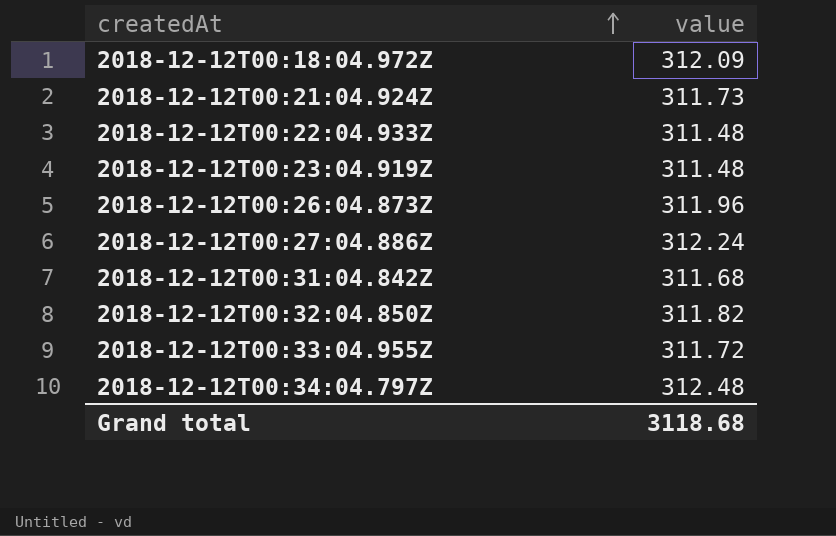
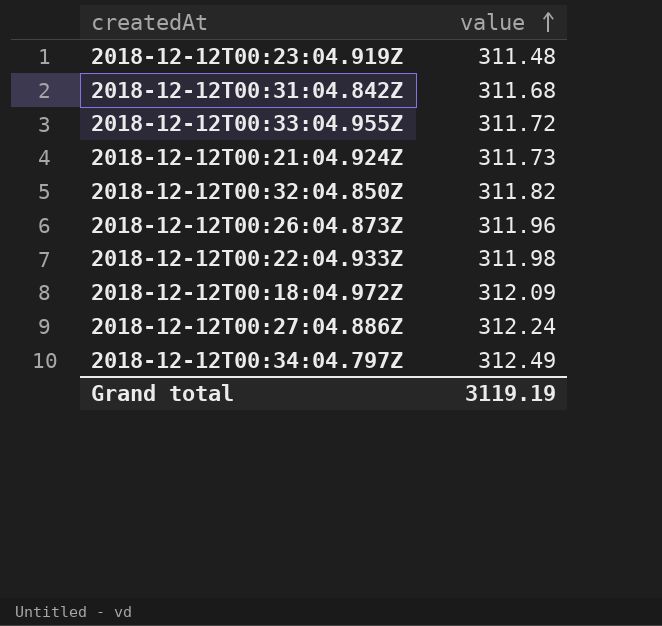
row order: createdAt ascending -> value ascending
2018-12-12T00:22:04.933Z | value: 311.48 -> 311.98
2018-12-12T00:34:04.797Z | value: 312.48 -> 312.49
Grand total | value: 3118.68 -> 3119.19

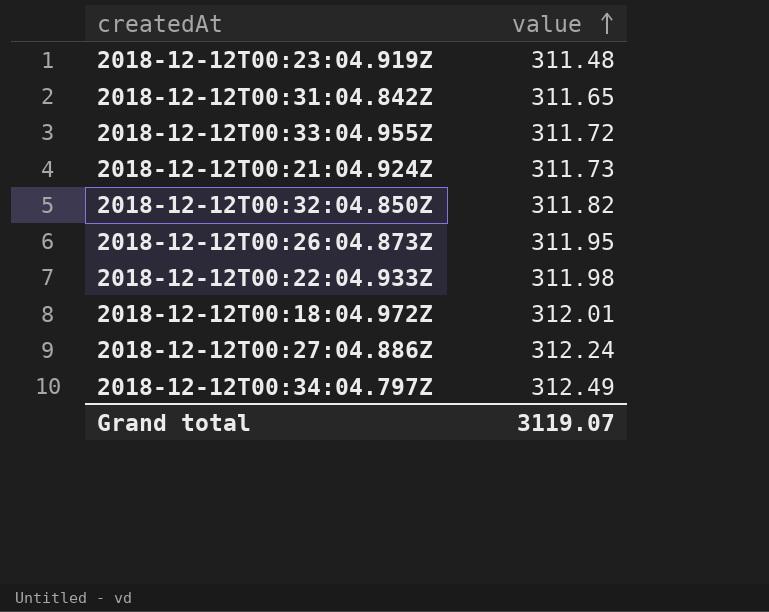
2018-12-12T00:31:04.842Z | value: 311.68 -> 311.65
2018-12-12T00:26:04.873Z | value: 311.96 -> 311.95
2018-12-12T00:18:04.972Z | value: 312.09 -> 312.01
Grand total | value: 3119.19 -> 3119.07

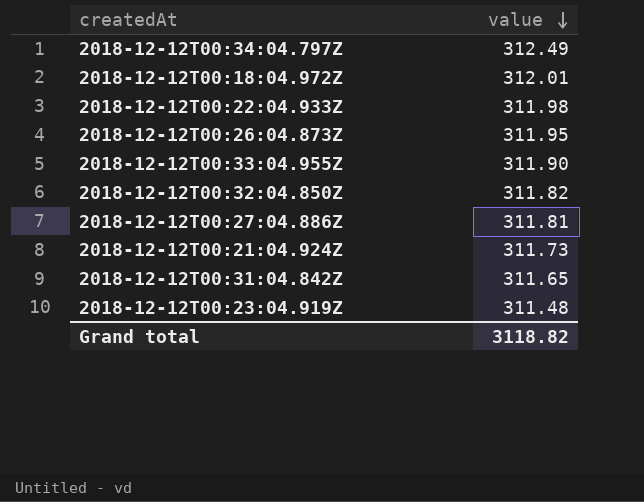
row order: value ascending -> value descending
2018-12-12T00:33:04.955Z | value: 311.72 -> 311.90
2018-12-12T00:27:04.886Z | value: 312.24 -> 311.81
Grand total | value: 3119.07 -> 3118.82

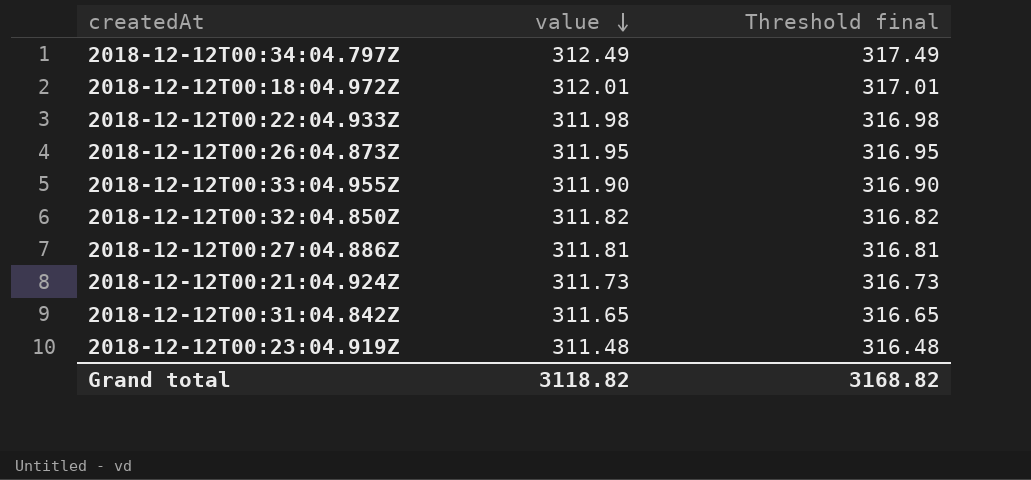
column Threshold final | formula: none -> [value] + 5

